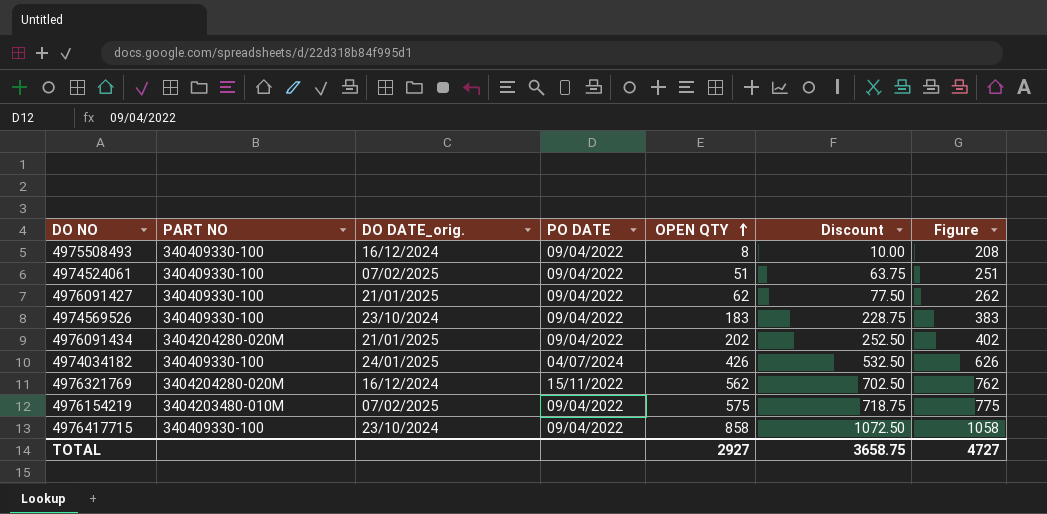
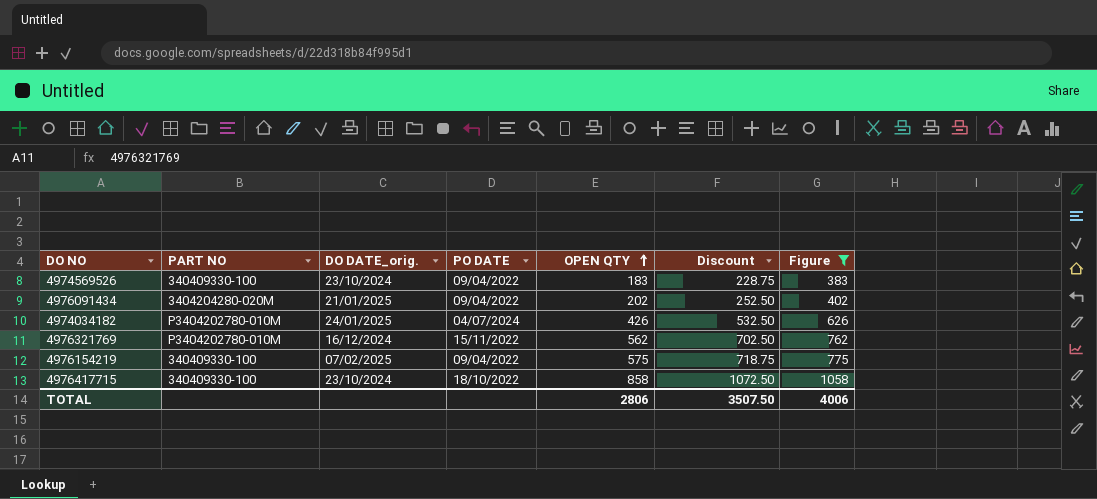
filter: none -> Figure >= 383
4974034182 | PART NO: 340409330-100 -> P3404202780-010M
4976321769 | PART NO: 3404204280-020M -> P3404202780-010M
4976154219 | PART NO: 3404203480-010M -> 340409330-100
4976417715 | PO DATE: 09/04/2022 -> 18/10/2022
TOTAL | OPEN QTY: 2927 -> 2806
TOTAL | Discount: 3658.75 -> 3507.50
TOTAL | Figure: 4727 -> 4006

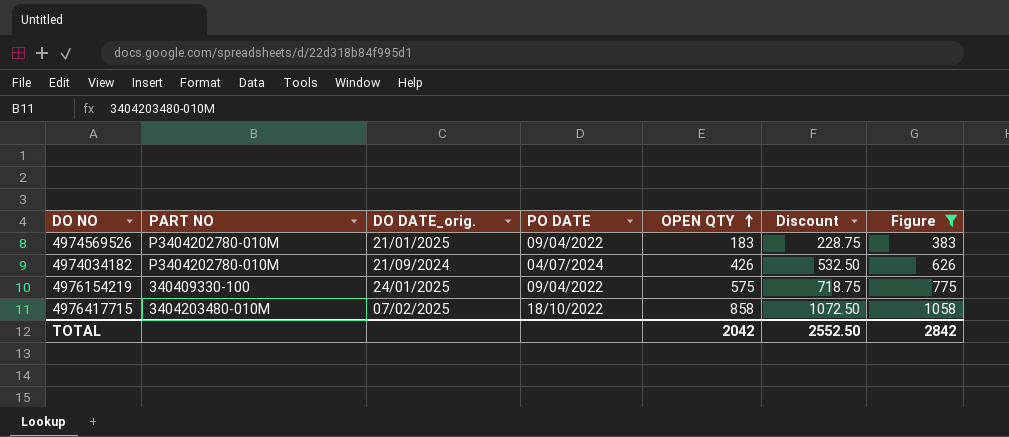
row 4976091434: 3404204280-020M | 21/01/2025 | 09/04/2022 | 202 | 252.50 | 402 -> none
row 4976321769: P3404202780-010M | 16/12/2024 | 15/11/2022 | 562 | 702.50 | 762 -> none
4974569526 | PART NO: 340409330-100 -> P3404202780-010M
4974569526 | DO DATE_orig.: 23/10/2024 -> 21/01/2025
4974034182 | DO DATE_orig.: 24/01/2025 -> 21/09/2024
4976154219 | DO DATE_orig.: 07/02/2025 -> 24/01/2025
4976417715 | PART NO: 340409330-100 -> 3404203480-010M
4976417715 | DO DATE_orig.: 23/10/2024 -> 07/02/2025
TOTAL | OPEN QTY: 2806 -> 2042
TOTAL | Discount: 3507.50 -> 2552.50
TOTAL | Figure: 4006 -> 2842

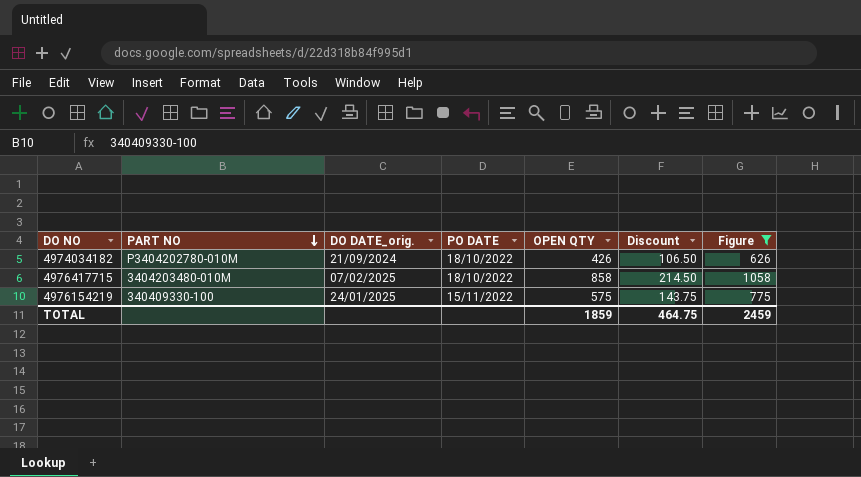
row order: OPEN QTY ascending -> PART NO descending
column Discount | formula: [OPEN QTY] * 1.25 -> [OPEN QTY] * 0.25
row 4974569526: P3404202780-010M | 21/01/2025 | 09/04/2022 | 183 | 228.75 | 383 -> none
4974034182 | PO DATE: 04/07/2024 -> 18/10/2022
4976154219 | PO DATE: 09/04/2022 -> 15/11/2022
TOTAL | OPEN QTY: 2042 -> 1859
TOTAL | Discount: 2552.50 -> 464.75
TOTAL | Figure: 2842 -> 2459

